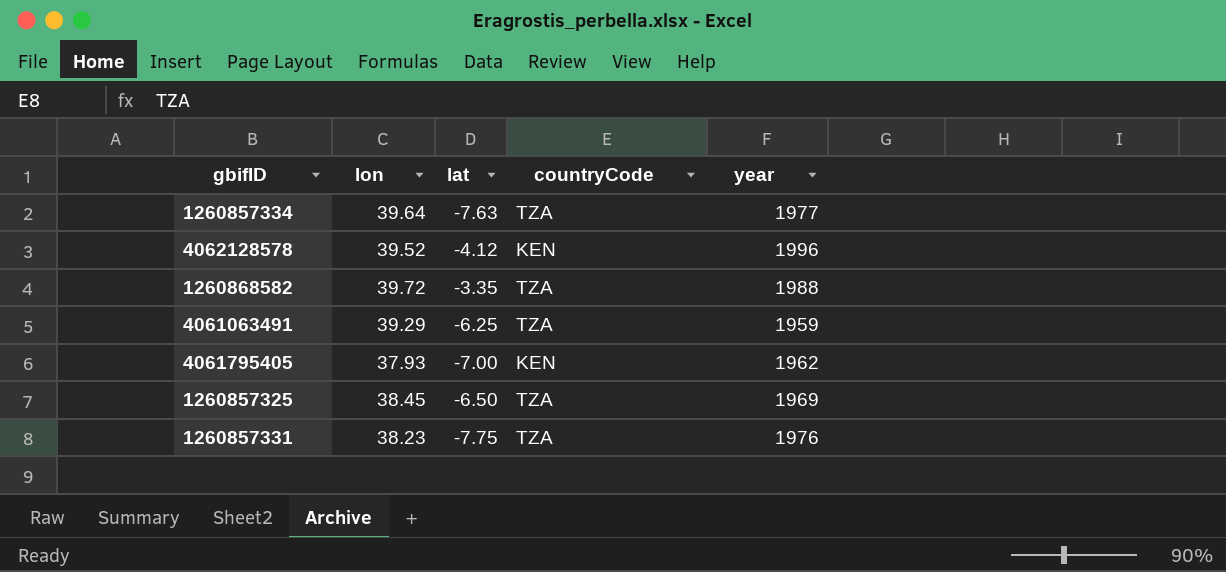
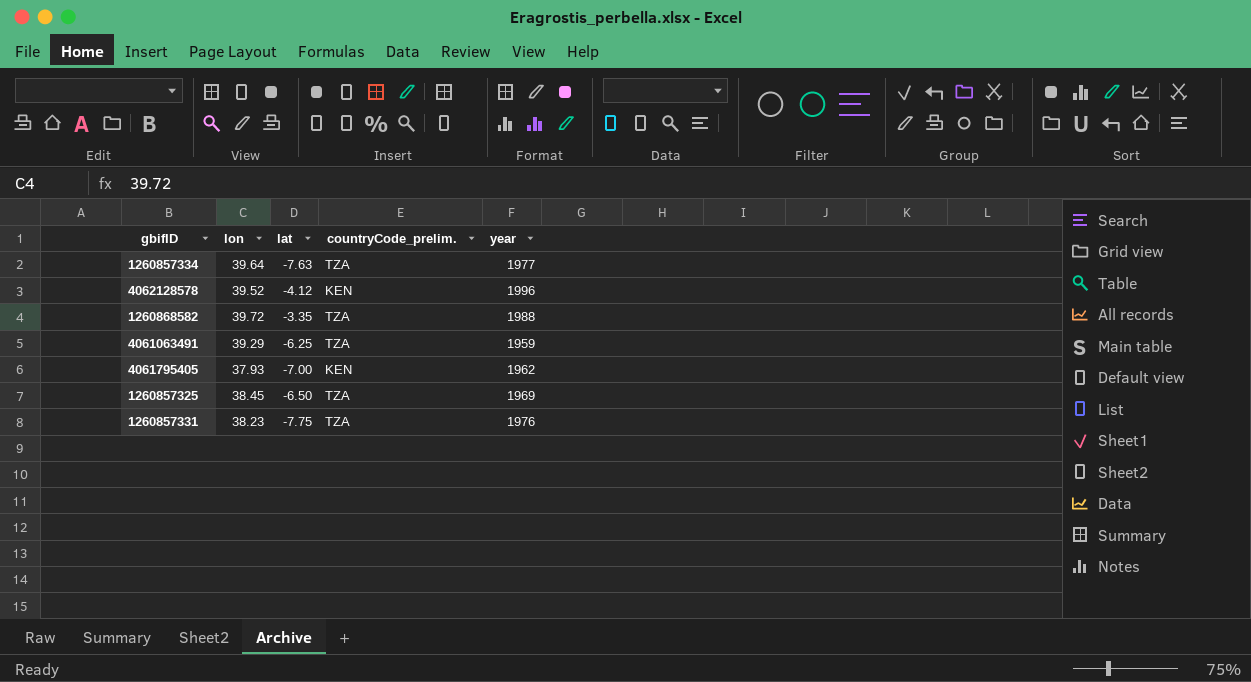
column name: countryCode -> countryCode_prelim.

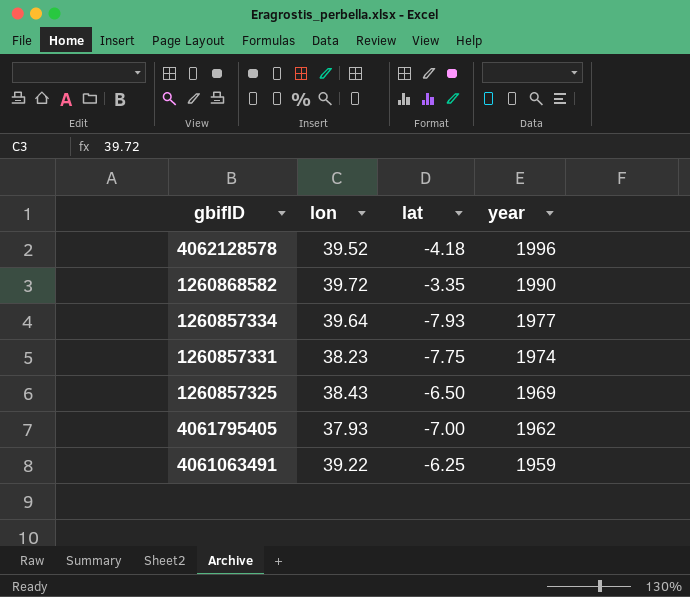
row order: none -> year descending
column countryCode_prelim. | position: 4 -> none
4062128578 | lat: -4.12 -> -4.18
1260868582 | year: 1988 -> 1990
1260857334 | lat: -7.63 -> -7.93
1260857331 | year: 1976 -> 1974
1260857325 | lon: 38.45 -> 38.43
4061063491 | lon: 39.29 -> 39.22

